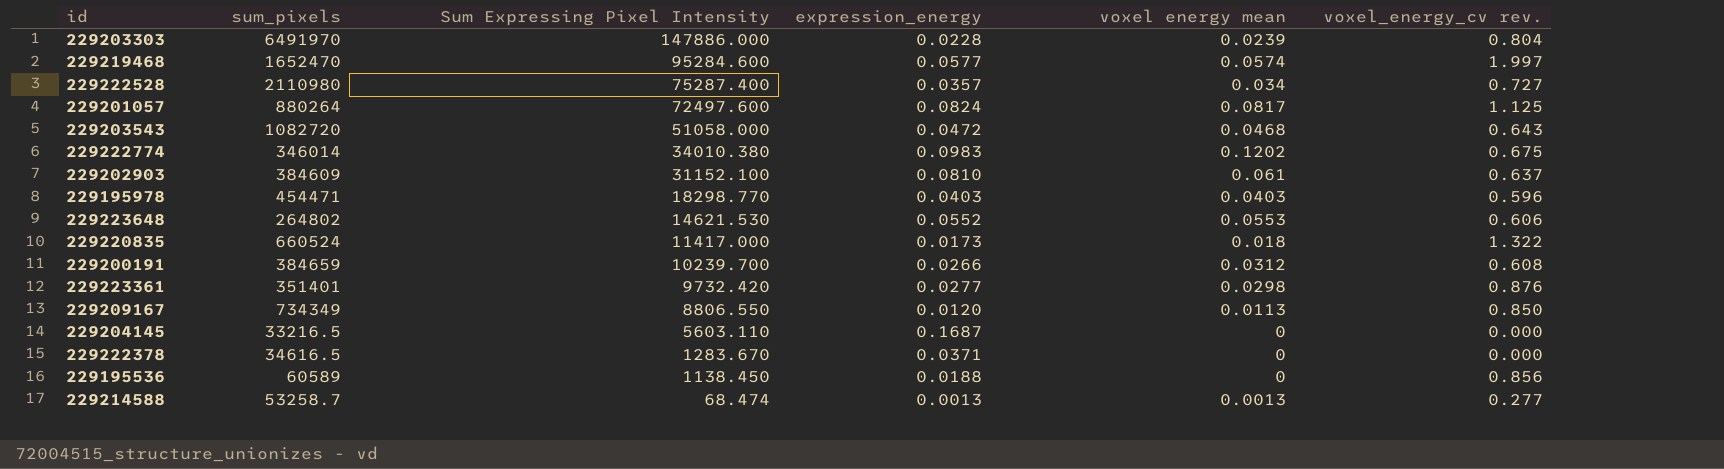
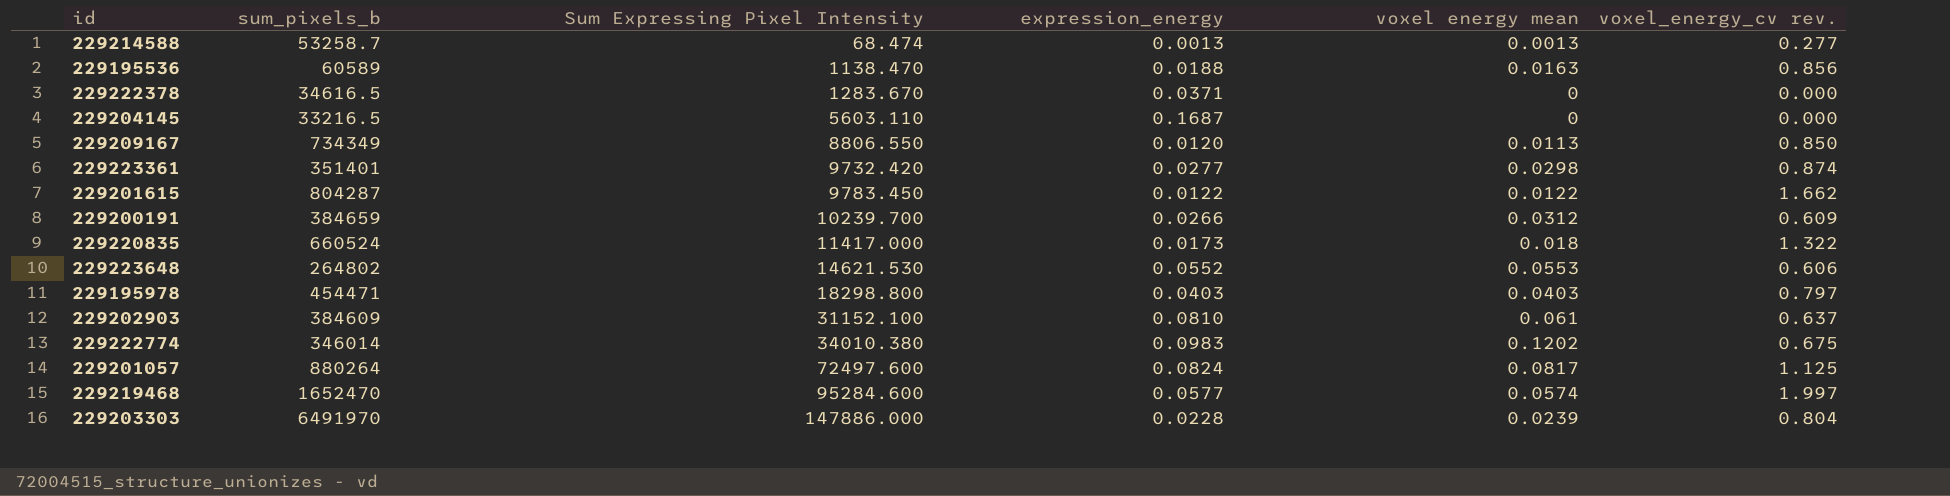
row order: Sum Expressing Pixel Intensity descending -> Sum Expressing Pixel Intensity ascending
column name: sum_pixels -> sum_pixels_b
row 229222528: 2110980 | 75287.400 | 0.0357 | 0.034 | 0.727 -> none
row 229203543: 1082720 | 51058.000 | 0.0472 | 0.0468 | 0.643 -> none
229195536 | Sum Expressing Pixel Intensity: 1138.450 -> 1138.470
229195536 | voxel energy mean: 0 -> 0.0163
229223361 | voxel_energy_cv rev.: 0.876 -> 0.874
row 229201615: none -> 804287 | 9783.450 | 0.0122 | 0.0122 | 1.662
229200191 | voxel_energy_cv rev.: 0.608 -> 0.609
229195978 | Sum Expressing Pixel Intensity: 18298.770 -> 18298.800
229195978 | voxel_energy_cv rev.: 0.596 -> 0.797

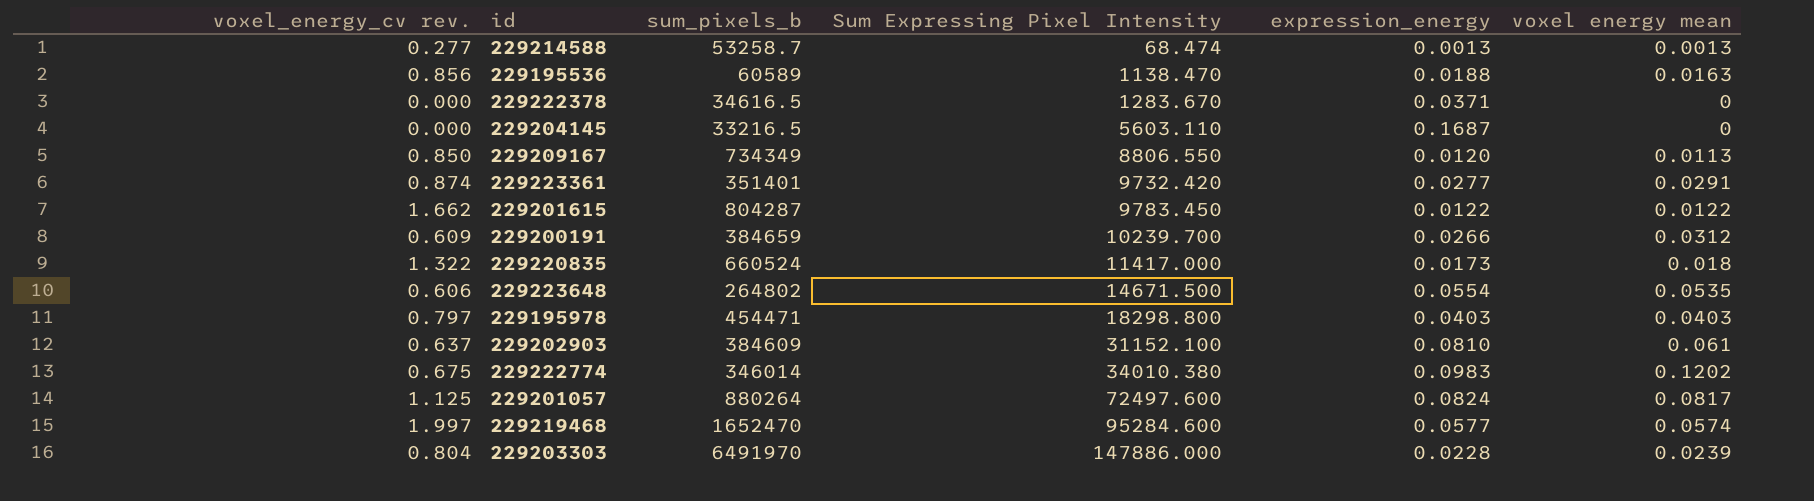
column voxel_energy_cv rev. | position: 6 -> 1
229223361 | voxel energy mean: 0.0298 -> 0.0291
229223648 | Sum Expressing Pixel Intensity: 14621.530 -> 14671.500
229223648 | expression_energy: 0.0552 -> 0.0554
229223648 | voxel energy mean: 0.0553 -> 0.0535

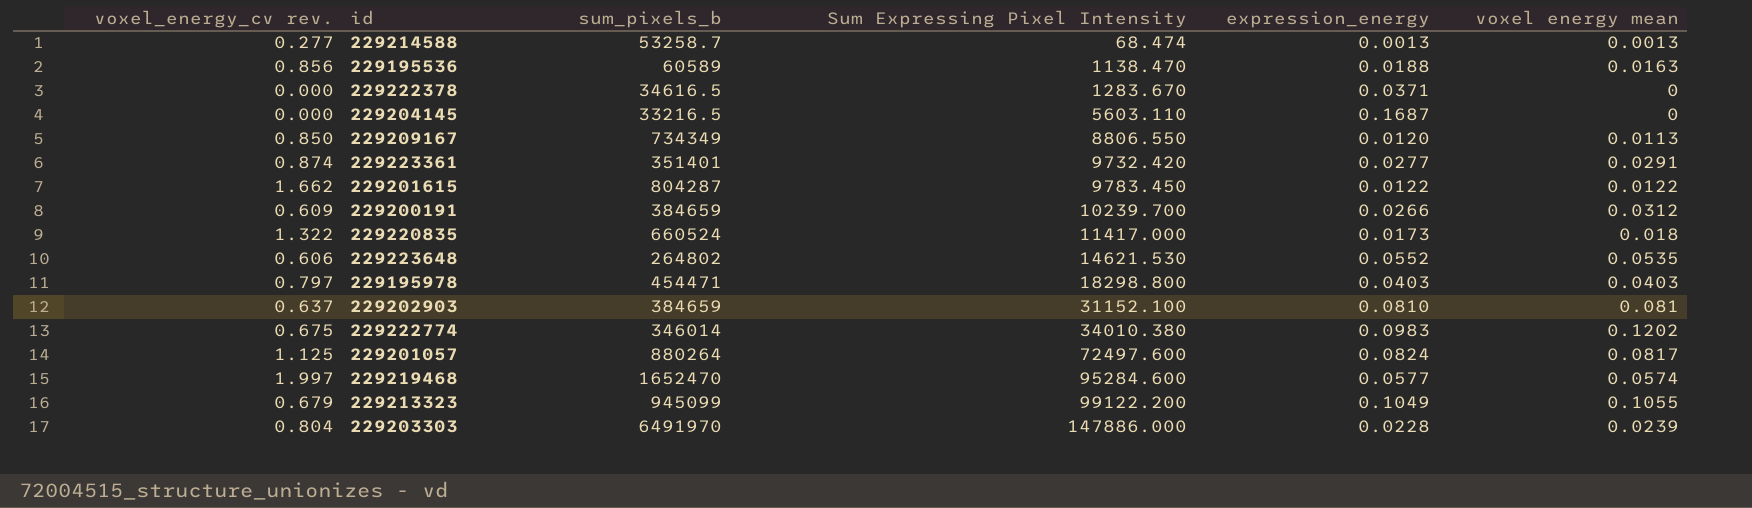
229223648 | Sum Expressing Pixel Intensity: 14671.500 -> 14621.530
229223648 | expression_energy: 0.0554 -> 0.0552
229202903 | sum_pixels_b: 384609 -> 384659
229202903 | voxel energy mean: 0.061 -> 0.081
row 229213323: none -> 0.679 | 945099 | 99122.200 | 0.1049 | 0.1055

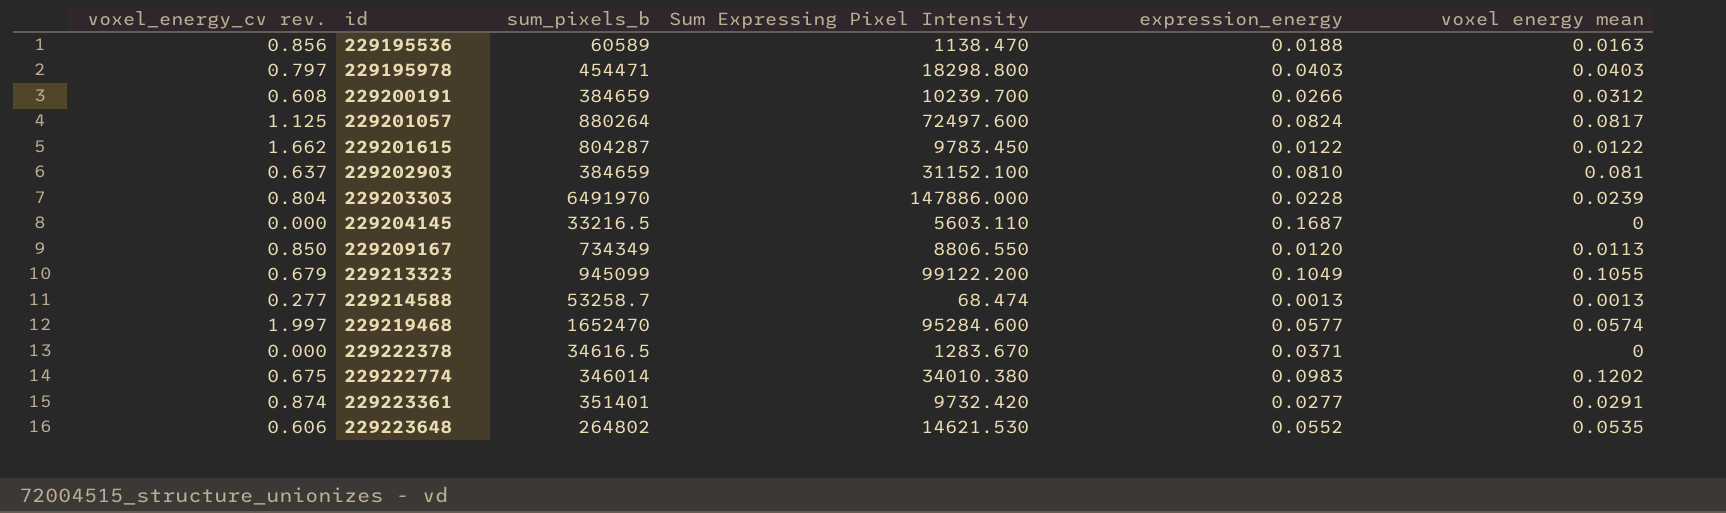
row order: Sum Expressing Pixel Intensity ascending -> id ascending
row 229220835: 1.322 | 660524 | 11417.000 | 0.0173 | 0.018 -> none
229200191 | voxel_energy_cv rev.: 0.609 -> 0.608

